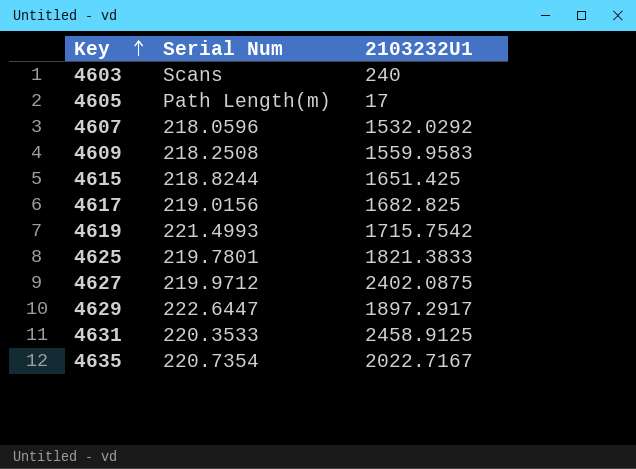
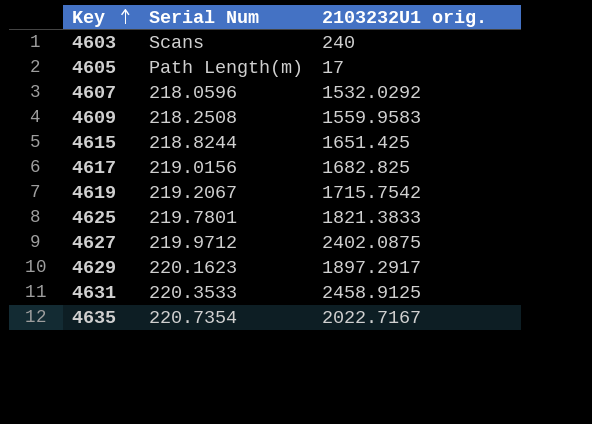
column name: 2103232U1 -> 2103232U1 orig.
4619 | Serial Num: 221.4993 -> 219.2067
4629 | Serial Num: 222.6447 -> 220.1623

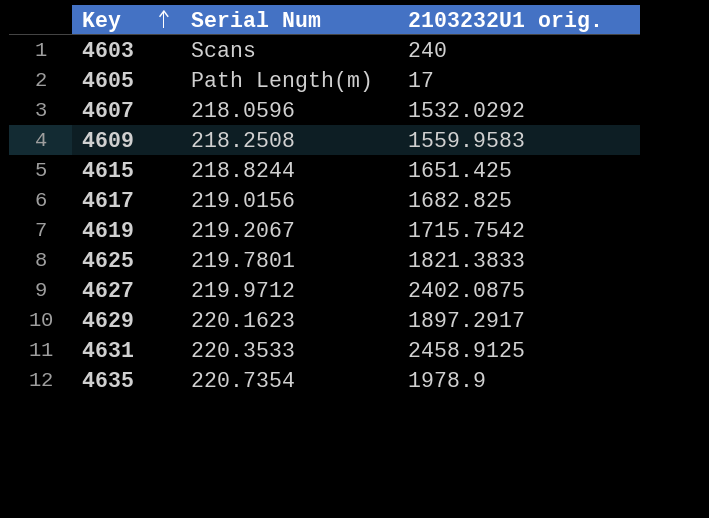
4635 | 2103232U1 orig.: 2022.7167 -> 1978.9

